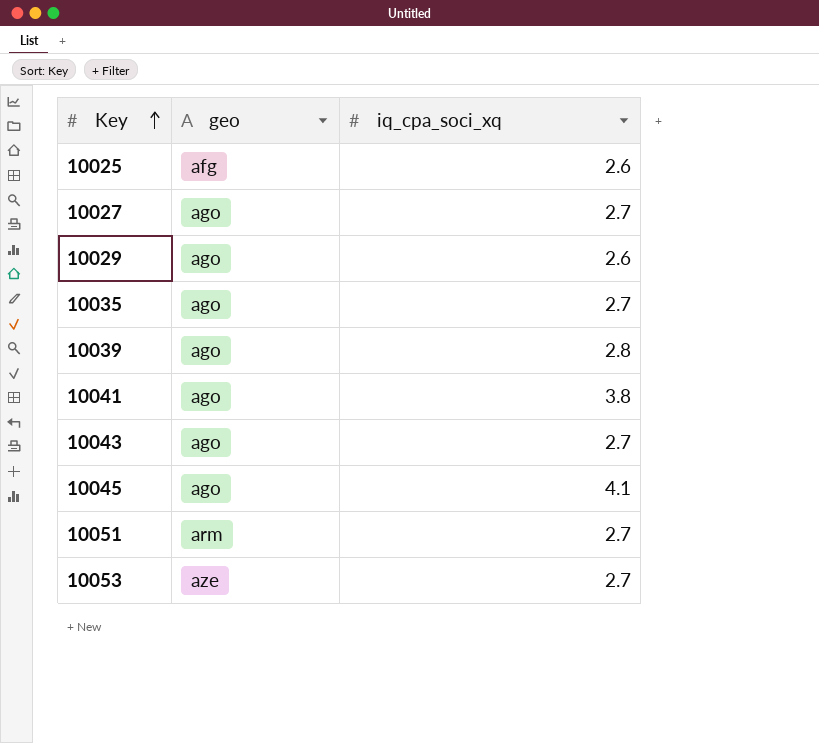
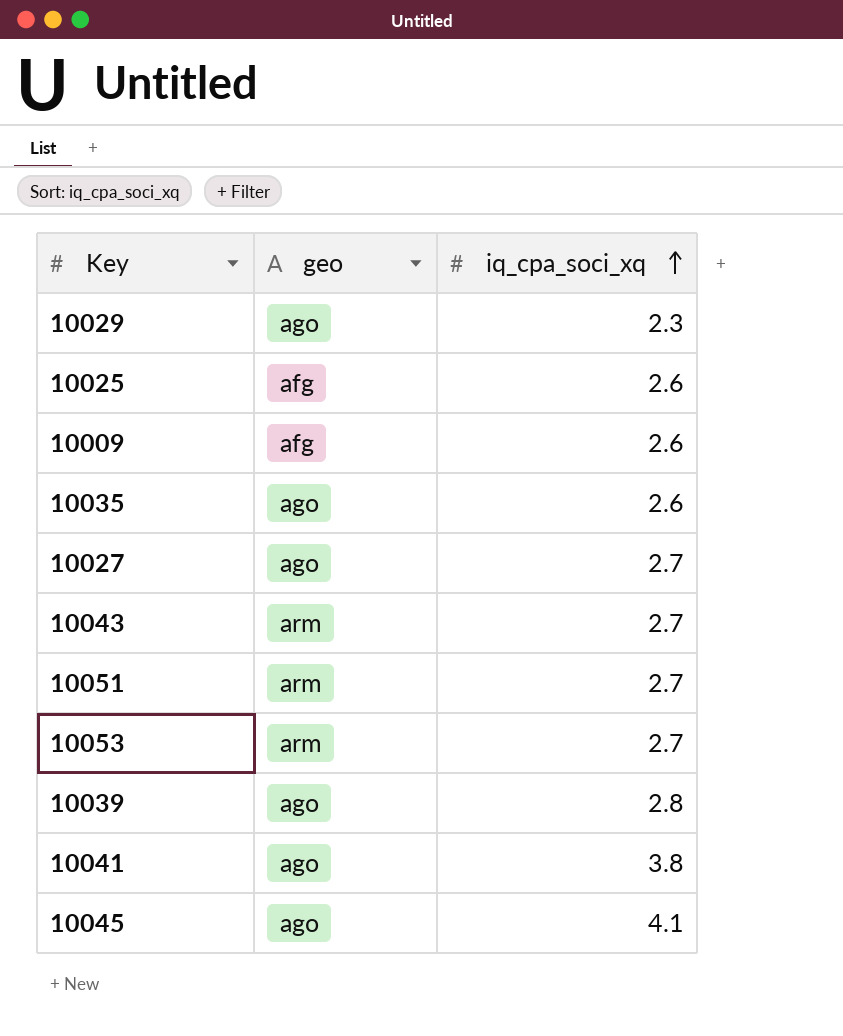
row order: Key ascending -> iq_cpa_soci_xq ascending
10029 | iq_cpa_soci_xq: 2.6 -> 2.3
row 10009: none -> afg | 2.6
10035 | iq_cpa_soci_xq: 2.7 -> 2.6
10043 | geo: ago -> arm
10053 | geo: aze -> arm

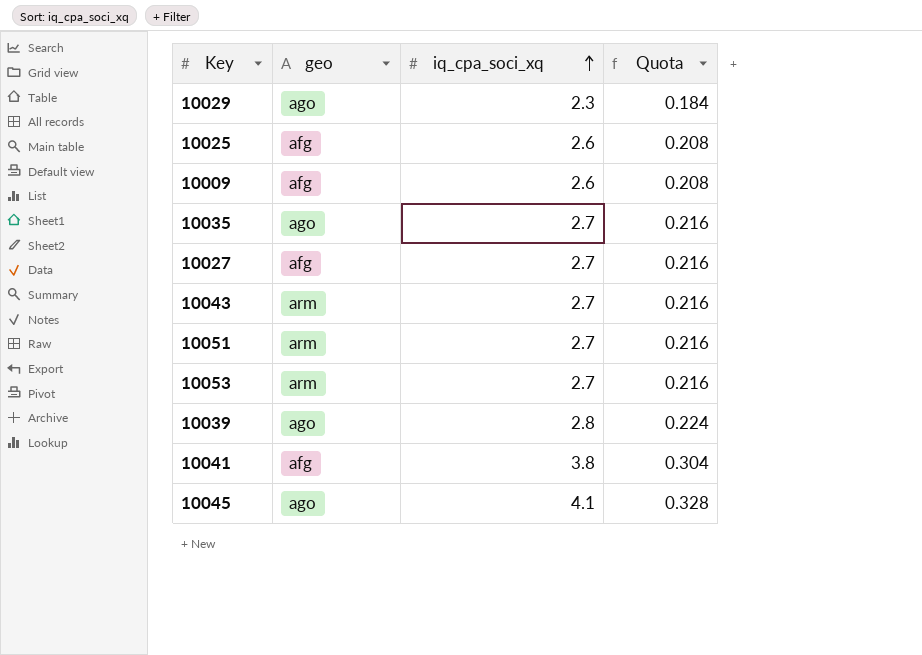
column Quota | formula: none -> [iq_cpa_soci_xq] * 0.08
10035 | iq_cpa_soci_xq: 2.6 -> 2.7
10027 | geo: ago -> afg
10041 | geo: ago -> afg

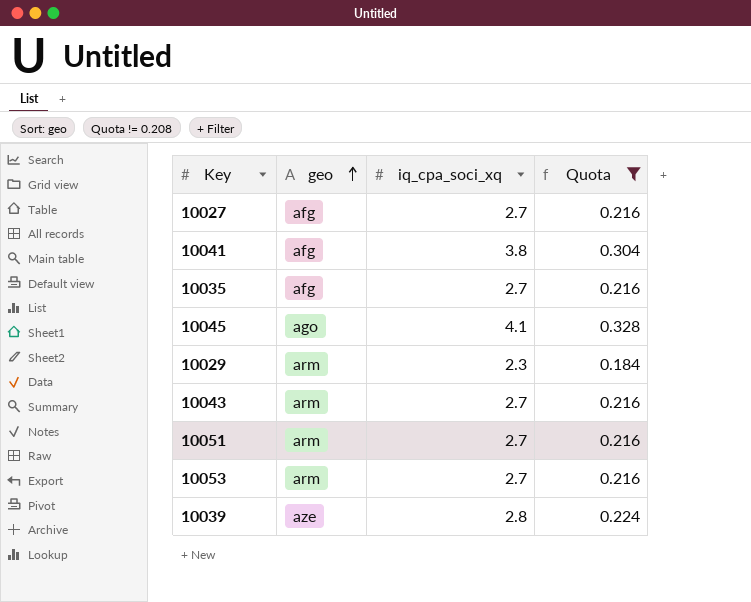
filter: none -> Quota != 0.208
row order: iq_cpa_soci_xq ascending -> geo ascending
10035 | geo: ago -> afg
10029 | geo: ago -> arm
10039 | geo: ago -> aze

